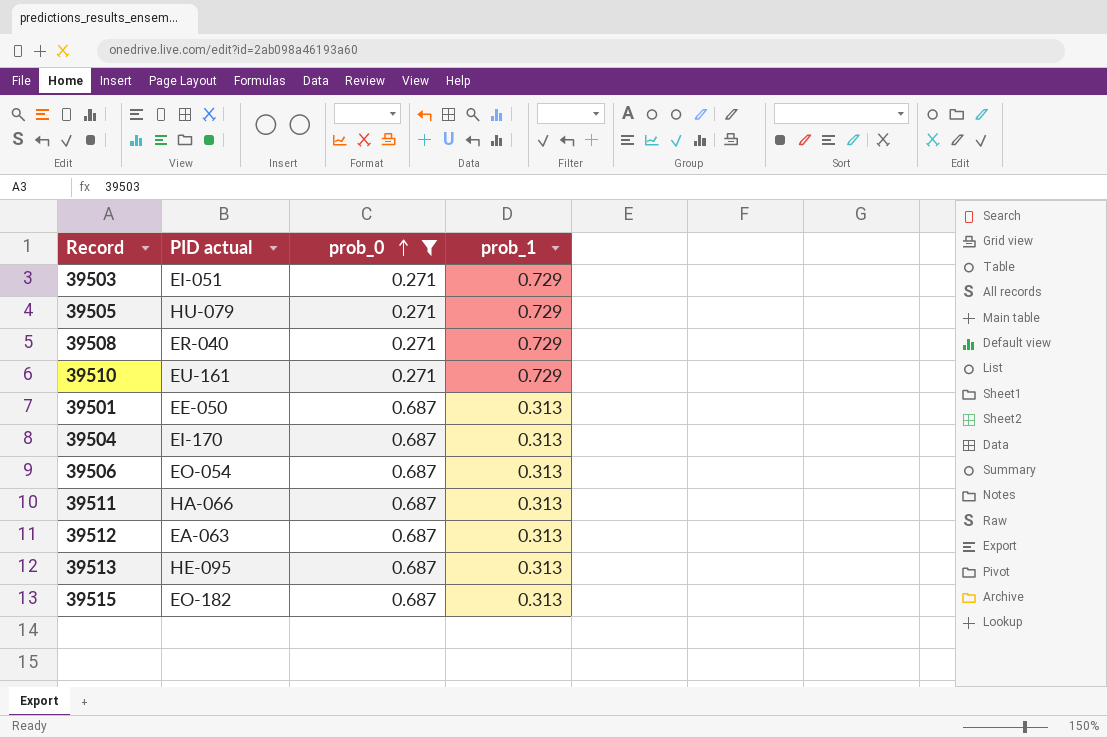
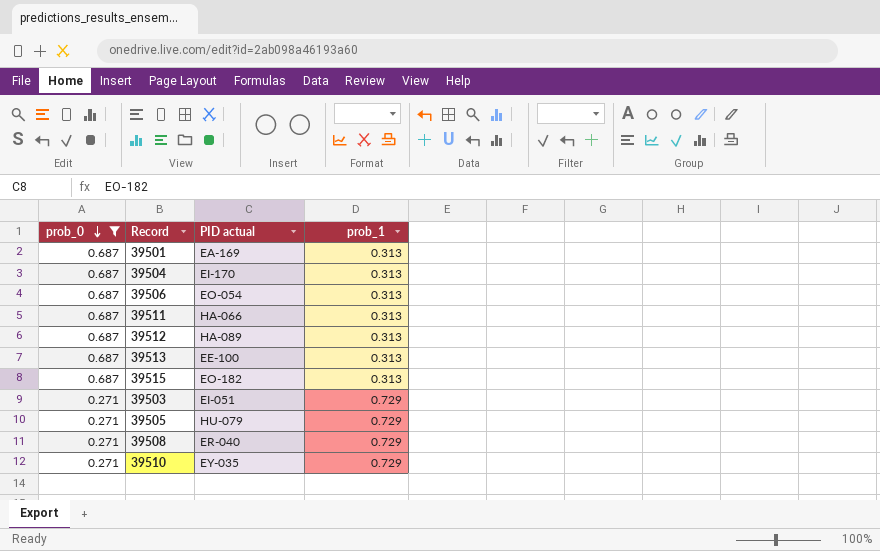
row order: prob_0 ascending -> prob_0 descending
column prob_0 | position: 3 -> 1
39501 | PID actual: EE-050 -> EA-169
39512 | PID actual: EA-063 -> HA-089
39513 | PID actual: HE-095 -> EE-100
39510 | PID actual: EU-161 -> EY-035

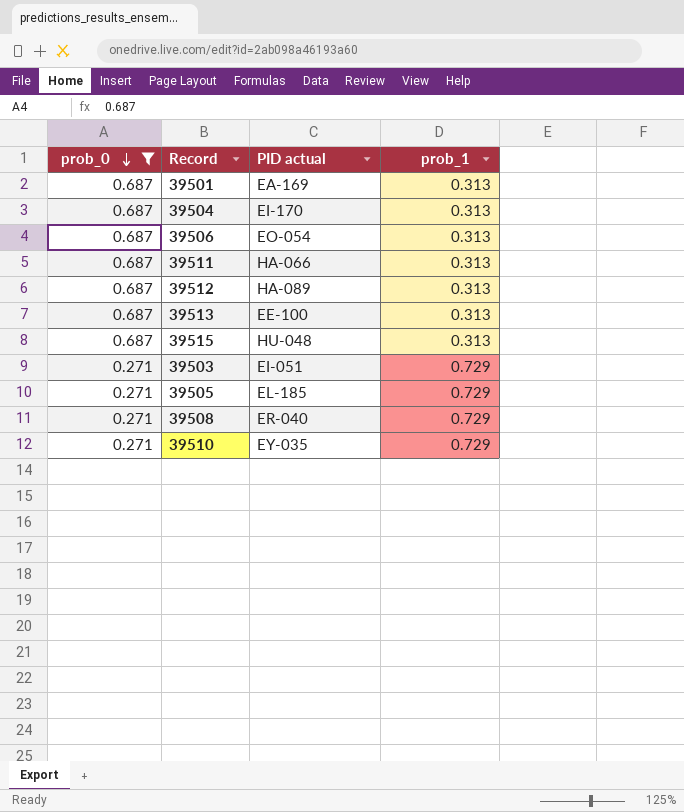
39515 | PID actual: EO-182 -> HU-048
39505 | PID actual: HU-079 -> EL-185

